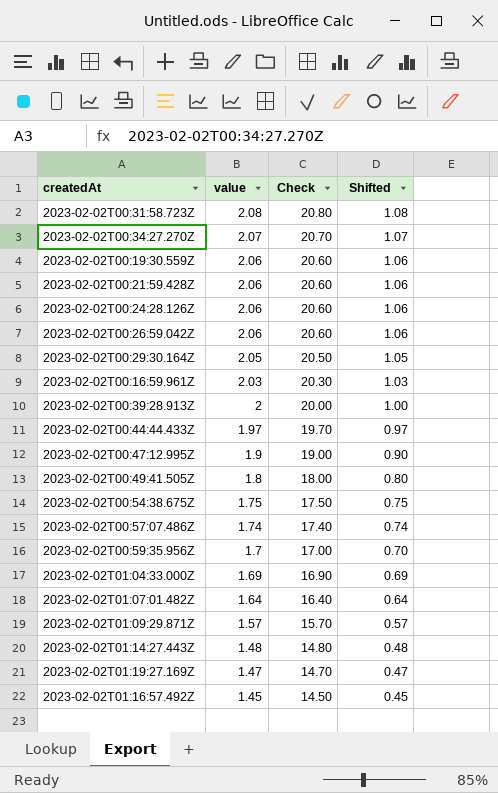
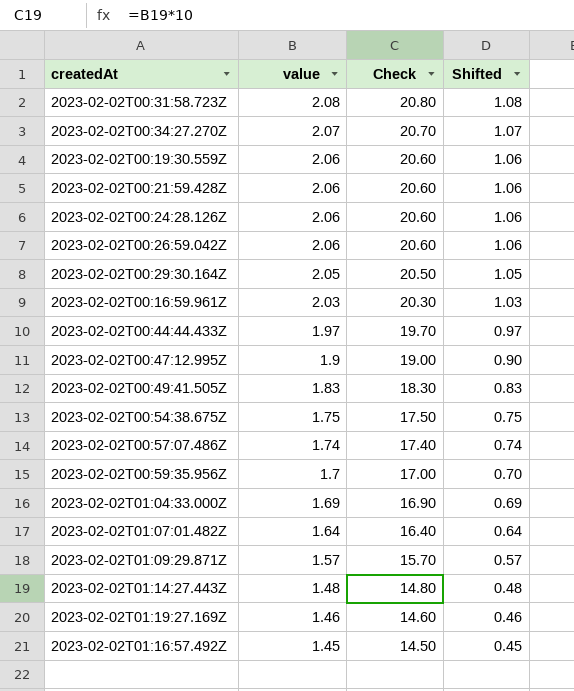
row 2023-02-02T00:39:28.913Z: 2 | 20.00 | 1.00 -> none
2023-02-02T00:49:41.505Z | value: 1.8 -> 1.83
2023-02-02T00:49:41.505Z | Check: 18.00 -> 18.30
2023-02-02T00:49:41.505Z | Shifted: 0.80 -> 0.83
2023-02-02T01:19:27.169Z | value: 1.47 -> 1.46
2023-02-02T01:19:27.169Z | Check: 14.70 -> 14.60
2023-02-02T01:19:27.169Z | Shifted: 0.47 -> 0.46

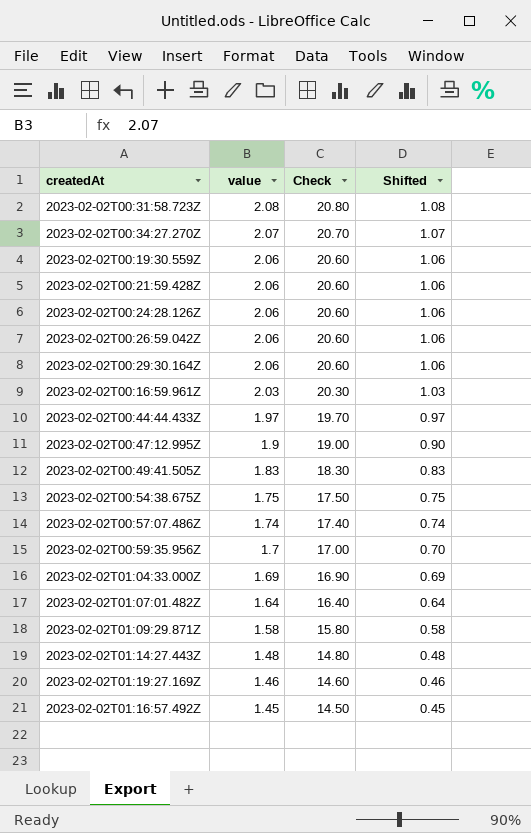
2023-02-02T00:29:30.164Z | value: 2.05 -> 2.06
2023-02-02T00:29:30.164Z | Check: 20.50 -> 20.60
2023-02-02T00:29:30.164Z | Shifted: 1.05 -> 1.06
2023-02-02T01:09:29.871Z | value: 1.57 -> 1.58
2023-02-02T01:09:29.871Z | Check: 15.70 -> 15.80
2023-02-02T01:09:29.871Z | Shifted: 0.57 -> 0.58

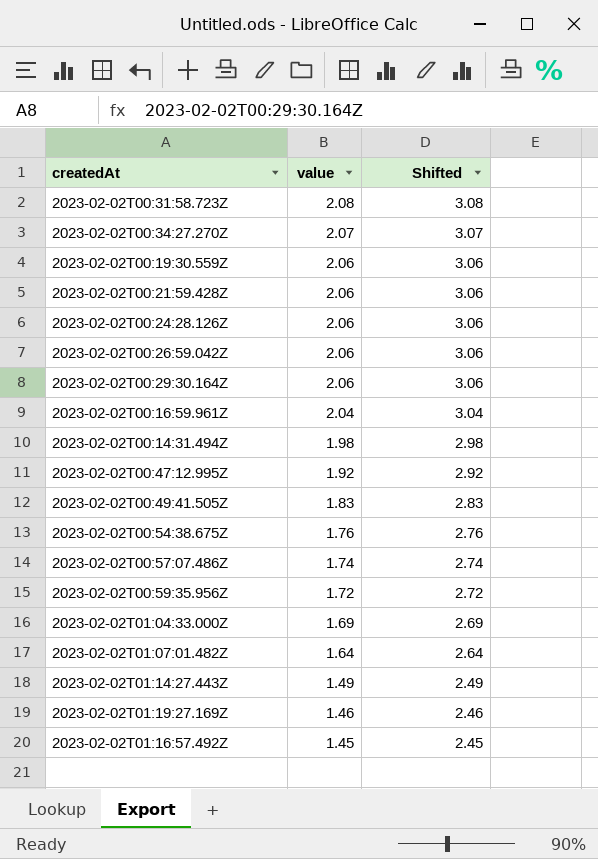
column Check | formula: [value] * 10 -> none
column Shifted | formula: [value] - 1 -> [value] + 1
row 2023-02-02T00:44:44.433Z: 1.97 | 19.70 | 0.97 -> none
row 2023-02-02T01:09:29.871Z: 1.58 | 15.80 | 0.58 -> none
2023-02-02T00:16:59.961Z | value: 2.03 -> 2.04
row 2023-02-02T00:14:31.494Z: none -> 1.98 | 2.98
2023-02-02T00:47:12.995Z | value: 1.9 -> 1.92
2023-02-02T00:54:38.675Z | value: 1.75 -> 1.76
2023-02-02T00:59:35.956Z | value: 1.7 -> 1.72
2023-02-02T01:14:27.443Z | value: 1.48 -> 1.49

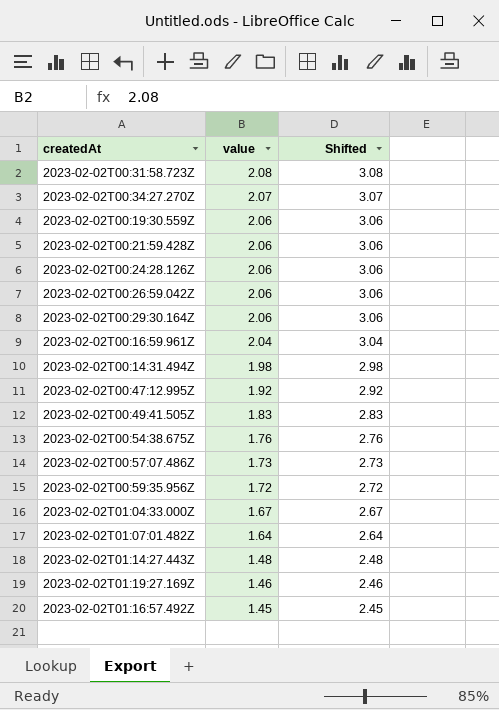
2023-02-02T00:57:07.486Z | value: 1.74 -> 1.73
2023-02-02T00:57:07.486Z | Shifted: 2.74 -> 2.73
2023-02-02T01:04:33.000Z | value: 1.69 -> 1.67
2023-02-02T01:04:33.000Z | Shifted: 2.69 -> 2.67
2023-02-02T01:14:27.443Z | value: 1.49 -> 1.48
2023-02-02T01:14:27.443Z | Shifted: 2.49 -> 2.48

